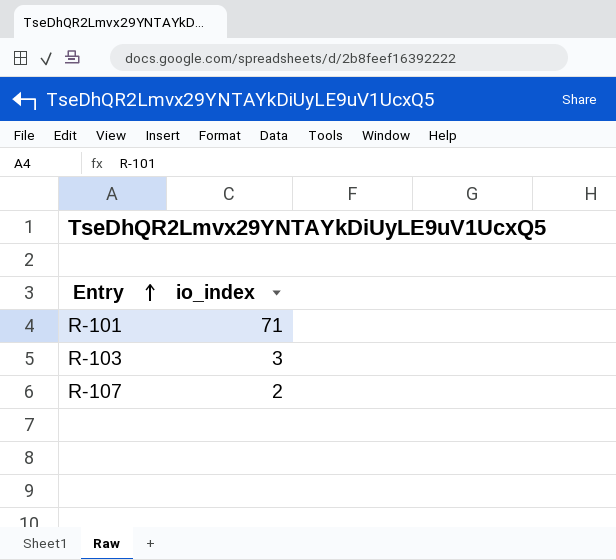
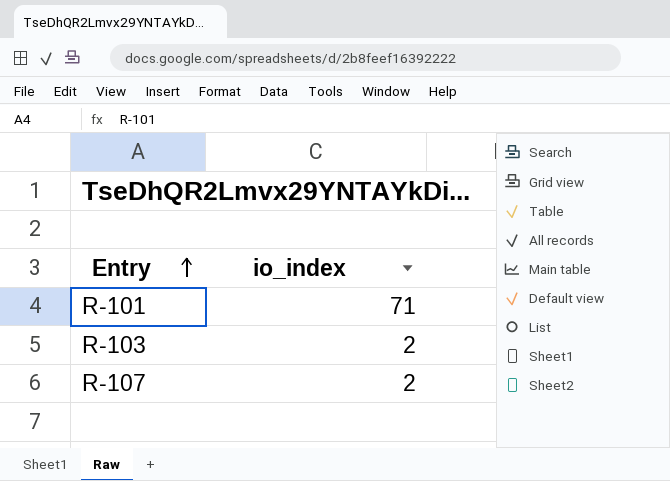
R-103 | io_index: 3 -> 2

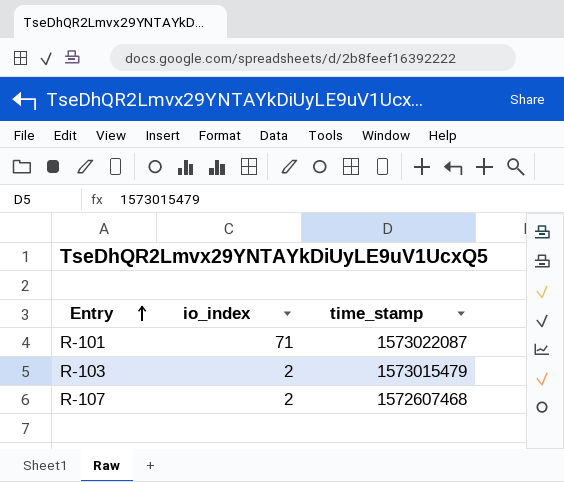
column time_stamp | position: none -> 3

